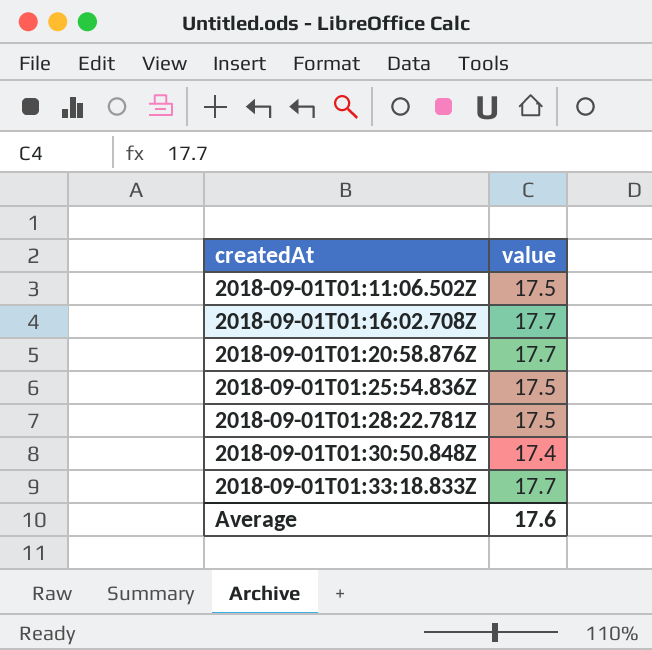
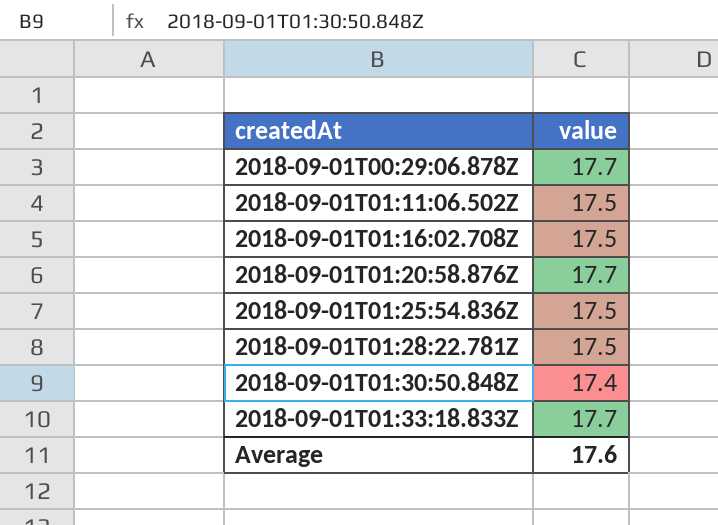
row 2018-09-01T00:29:06.878Z: none -> 17.7
2018-09-01T01:16:02.708Z | value: 17.7 -> 17.5

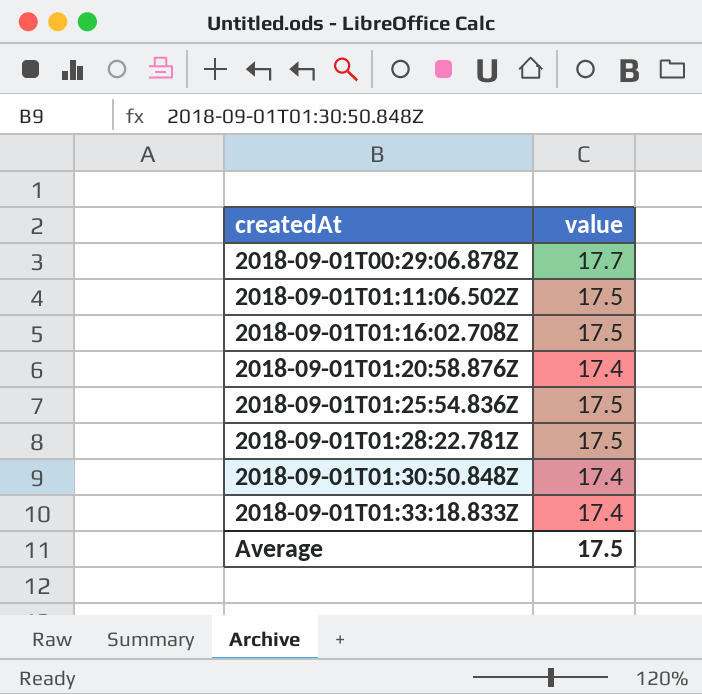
2018-09-01T01:20:58.876Z | value: 17.7 -> 17.4
2018-09-01T01:33:18.833Z | value: 17.7 -> 17.4
Average | value: 17.6 -> 17.5

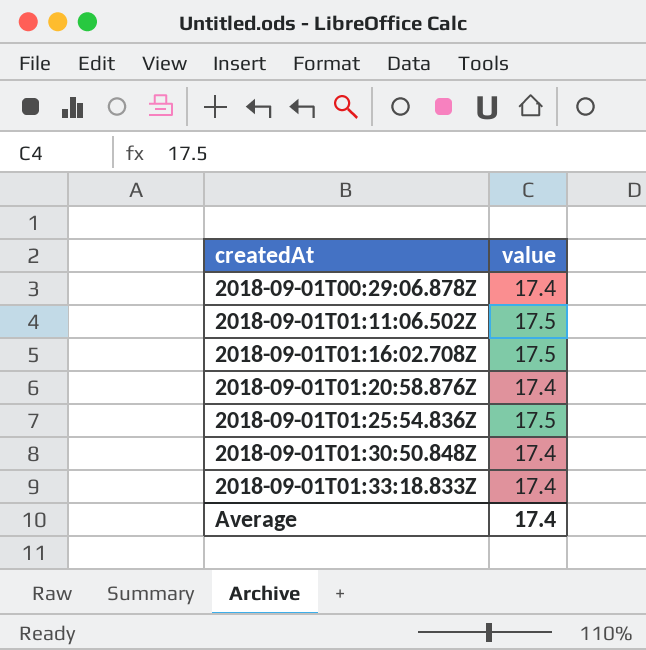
row 2018-09-01T01:28:22.781Z: 17.5 -> none
2018-09-01T00:29:06.878Z | value: 17.7 -> 17.4
Average | value: 17.5 -> 17.4

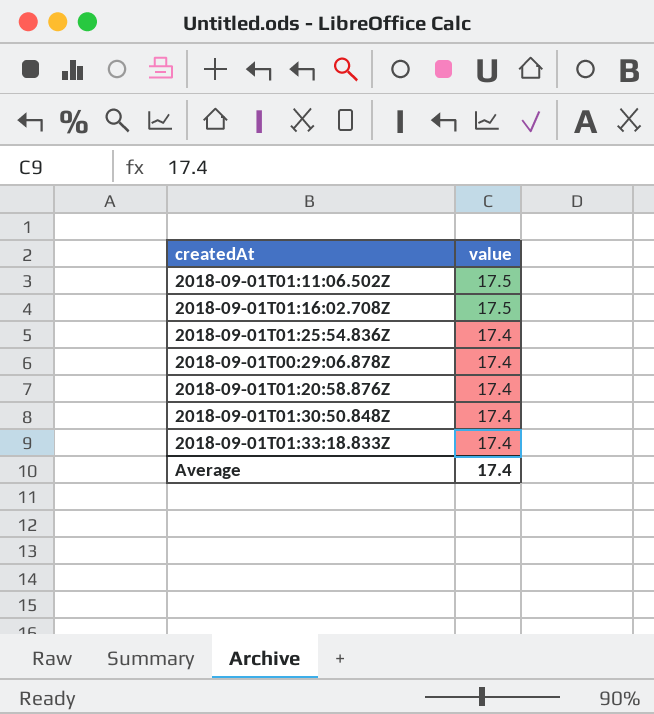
row order: createdAt ascending -> value descending
2018-09-01T01:25:54.836Z | value: 17.5 -> 17.4

